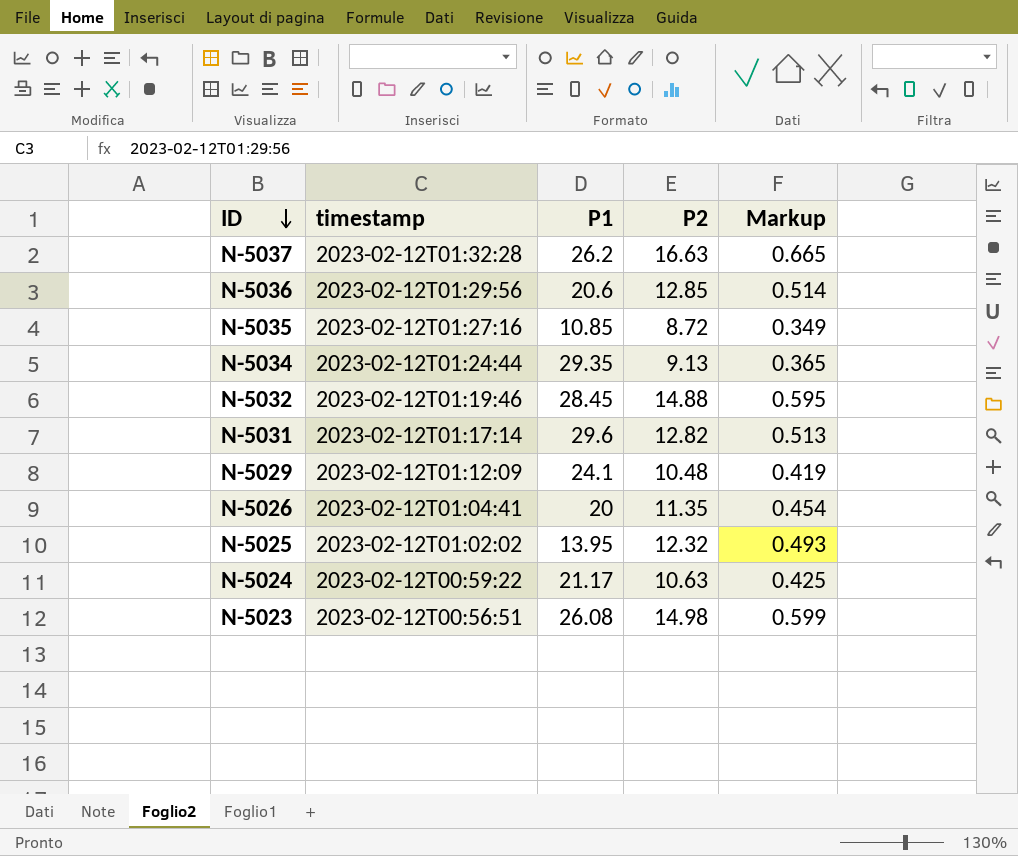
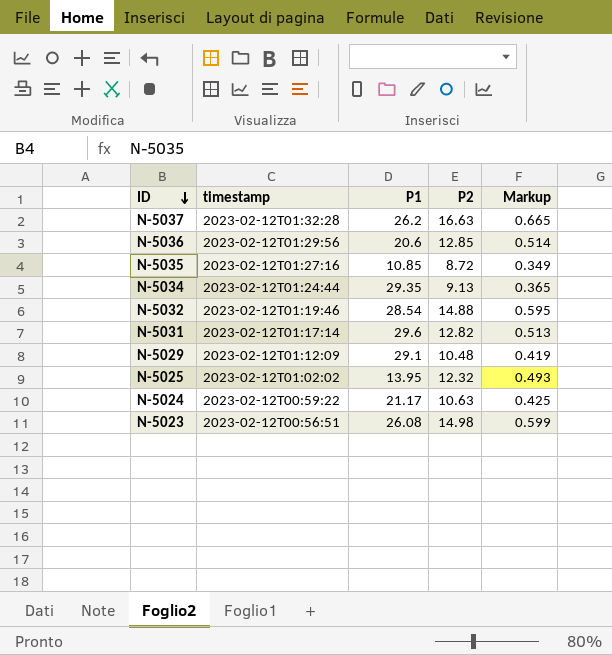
row N-5026: 2023-02-12T01:04:41 | 20 | 11.35 | 0.454 -> none
N-5032 | P1: 28.45 -> 28.54
N-5029 | P1: 24.1 -> 29.1

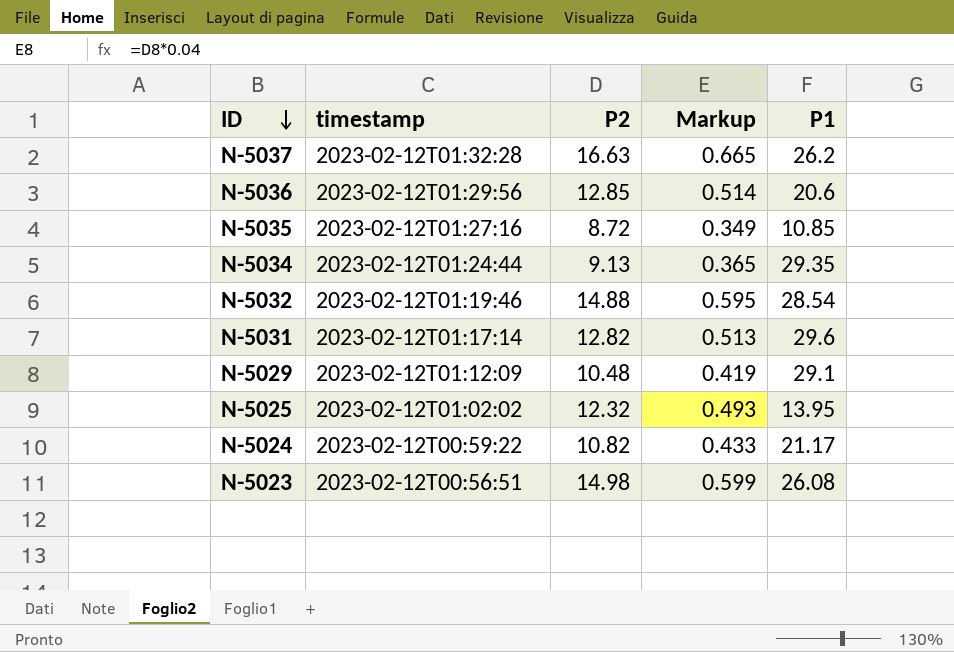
column P1 | position: 3 -> 5
N-5024 | P2: 10.63 -> 10.82
N-5024 | Markup: 0.425 -> 0.433

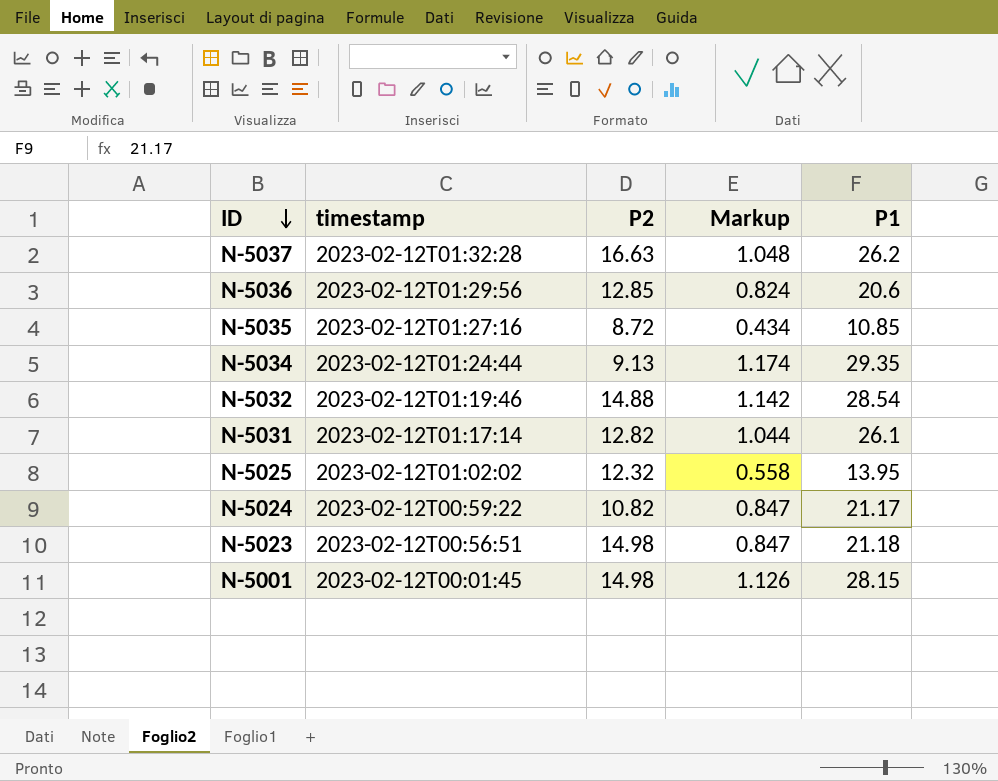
column Markup | formula: [P2] * 0.04 -> [P1] * 0.04
row N-5029: 2023-02-12T01:12:09 | 10.48 | 0.419 | 29.1 -> none
N-5031 | P1: 29.6 -> 26.1
N-5023 | P1: 26.08 -> 21.18
row N-5001: none -> 2023-02-12T00:01:45 | 14.98 | 1.126 | 28.15

